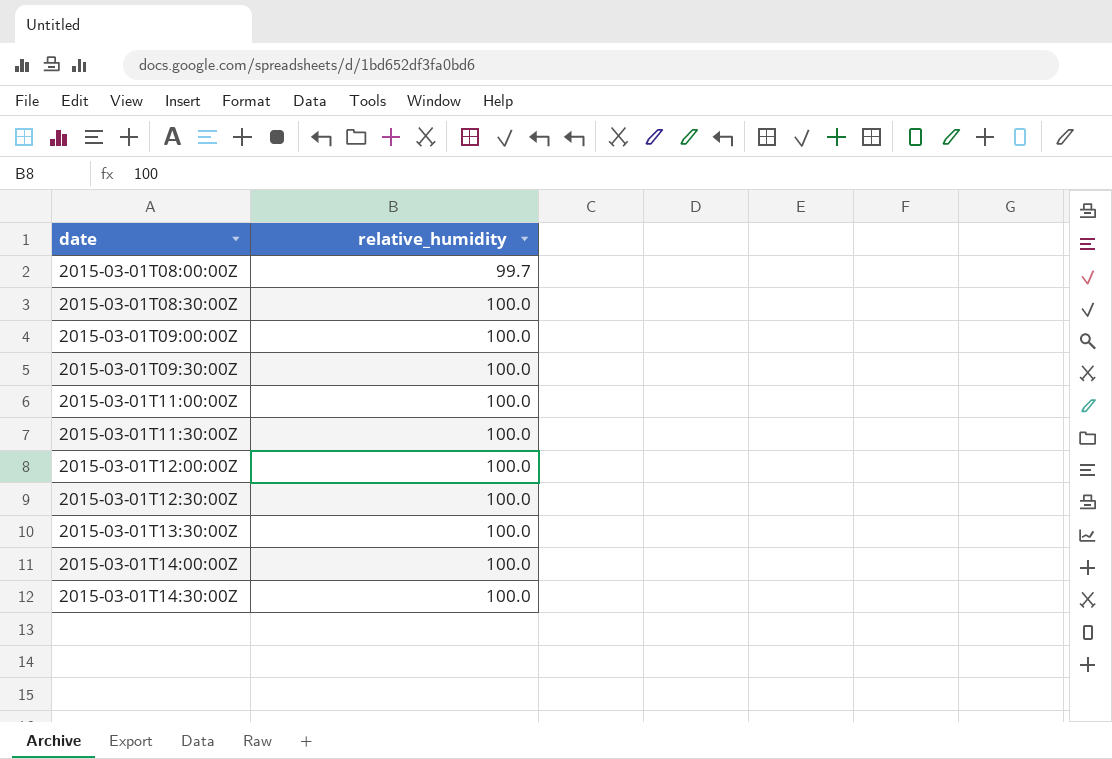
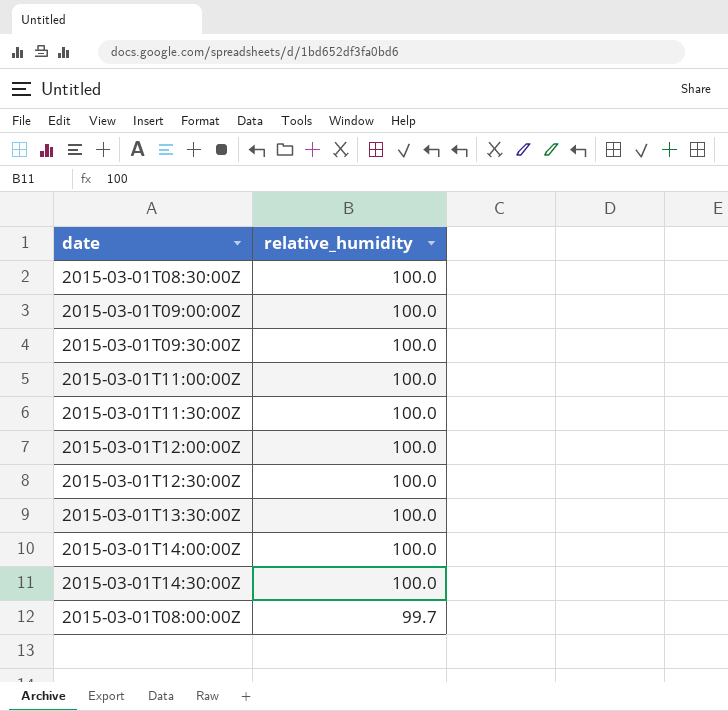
row order: date ascending -> relative_humidity descending

